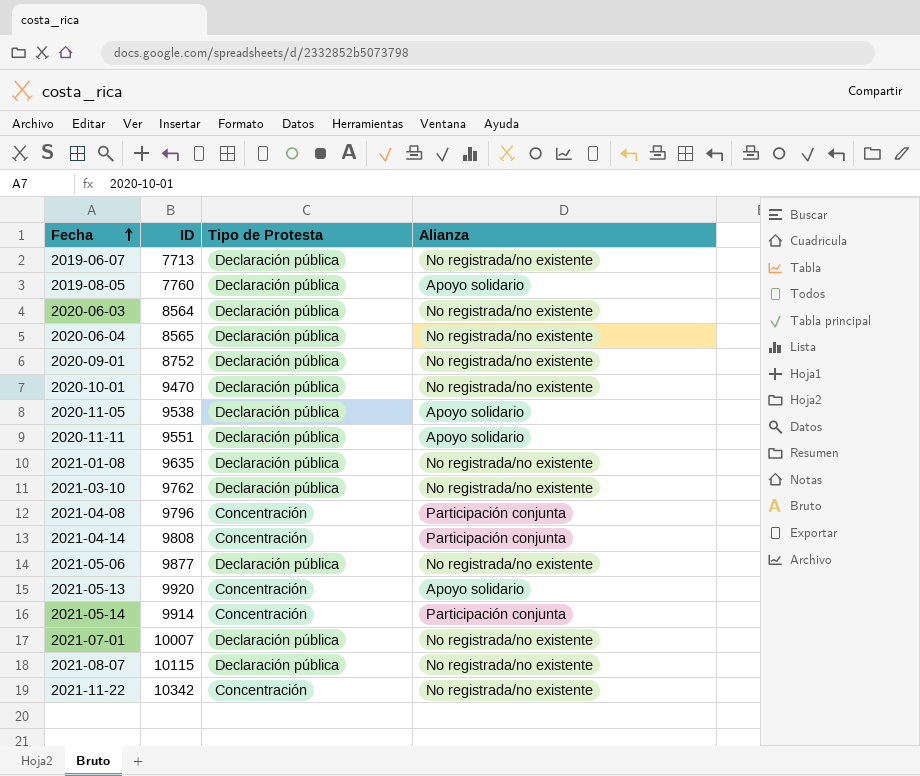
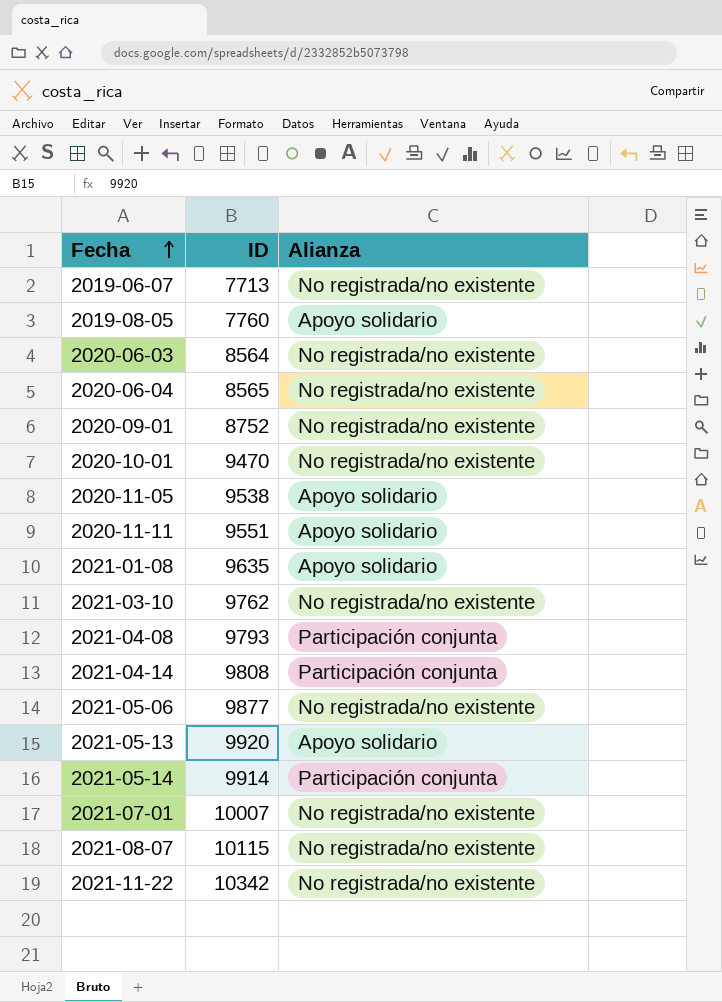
column Tipo de Protesta | position: 3 -> none
2021-01-08 | Alianza: No registrada/no existente -> Apoyo solidario
2021-04-08 | ID: 9796 -> 9793

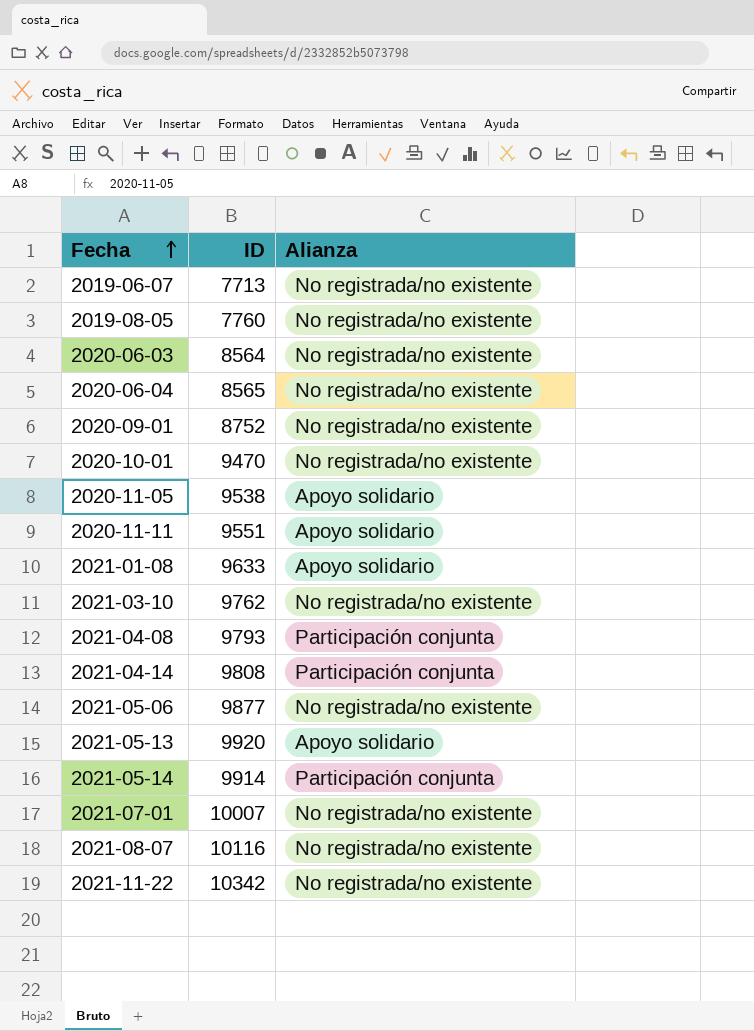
2019-08-05 | Alianza: Apoyo solidario -> No registrada/no existente
2021-01-08 | ID: 9635 -> 9633
2021-08-07 | ID: 10115 -> 10116

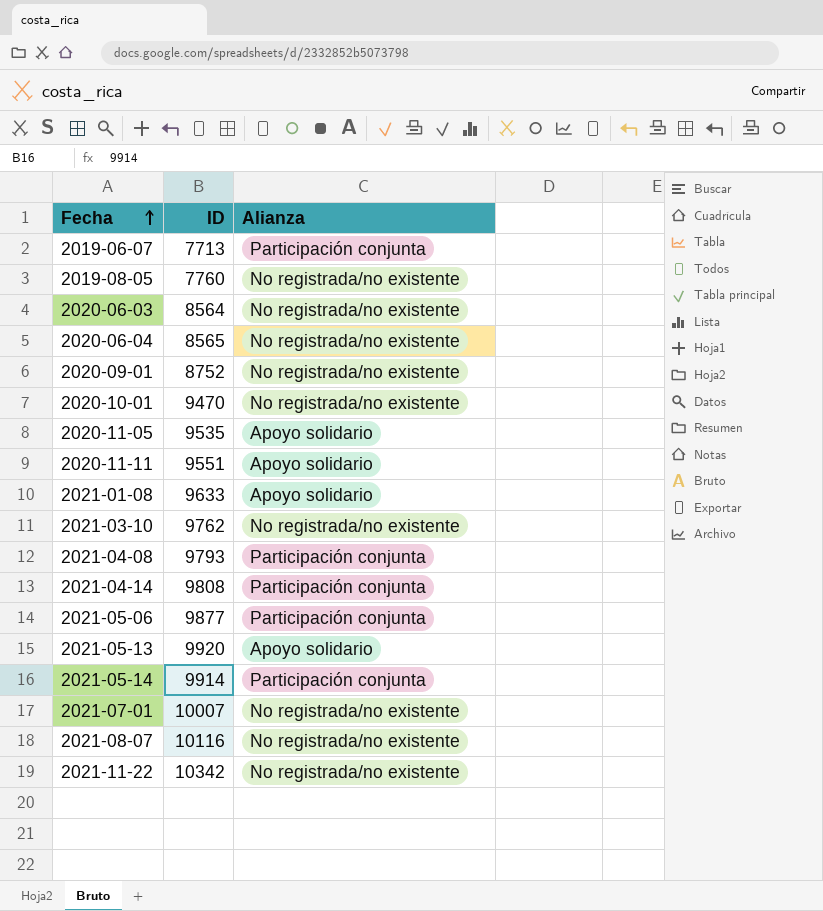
2019-06-07 | Alianza: No registrada/no existente -> Participación conjunta
2020-11-05 | ID: 9538 -> 9535
2021-05-06 | Alianza: No registrada/no existente -> Participación conjunta

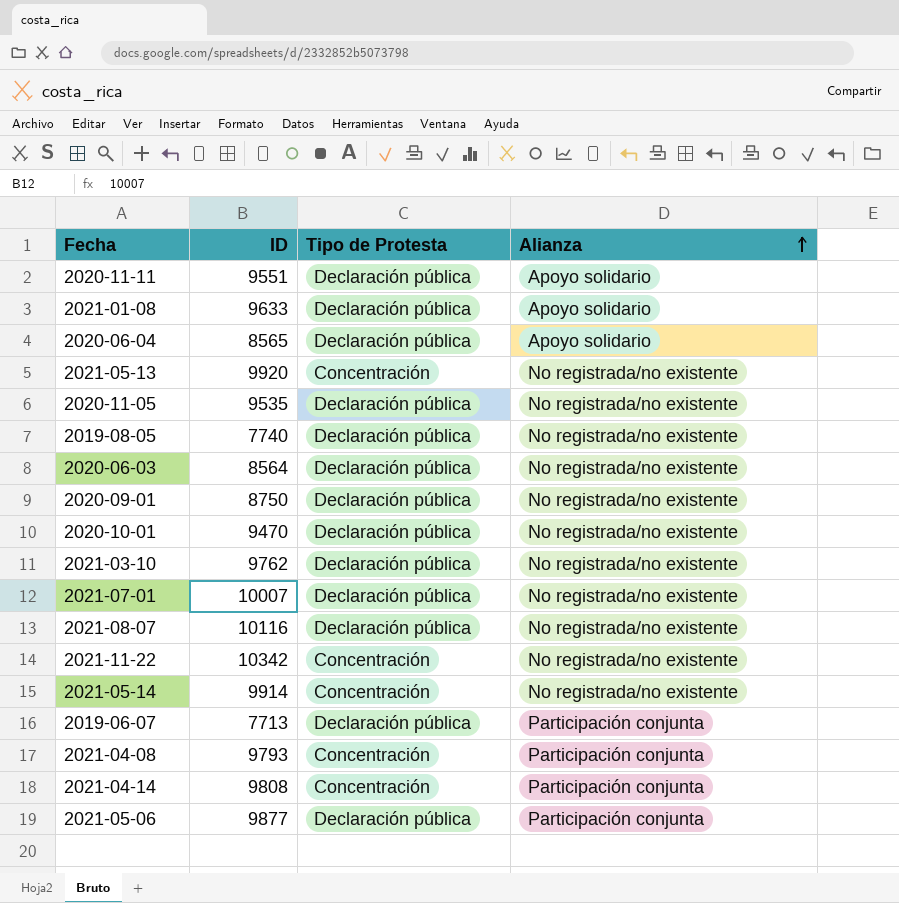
row order: Fecha ascending -> Alianza ascending
column Tipo de Protesta | position: none -> 3
2020-06-04 | Alianza: No registrada/no existente -> Apoyo solidario
2021-05-13 | Alianza: Apoyo solidario -> No registrada/no existente
2020-11-05 | Alianza: Apoyo solidario -> No registrada/no existente
2019-08-05 | ID: 7760 -> 7740
2020-09-01 | ID: 8752 -> 8750
2021-05-14 | Alianza: Participación conjunta -> No registrada/no existente

